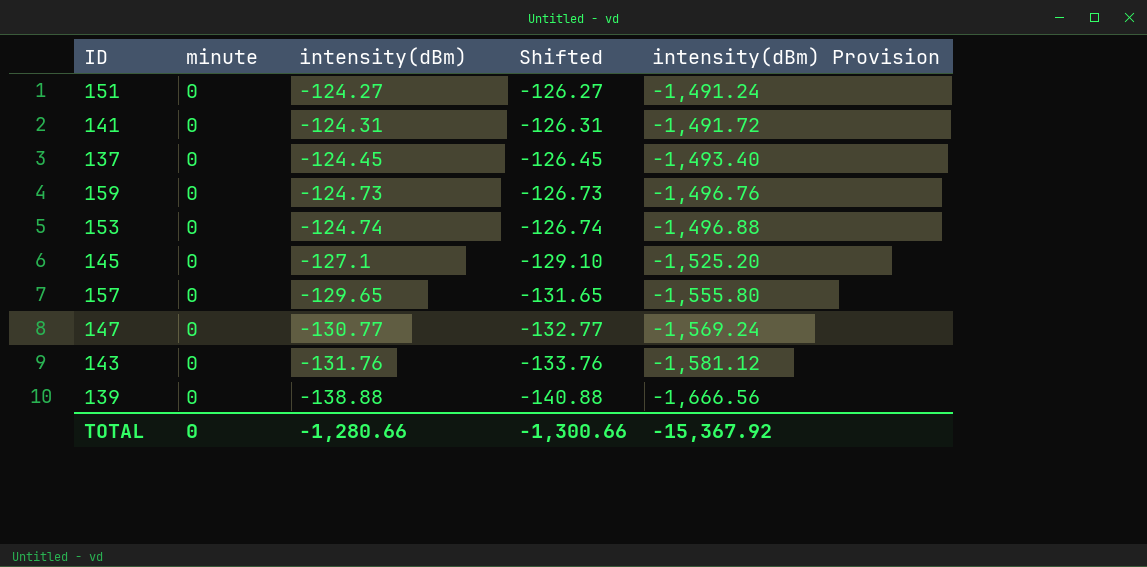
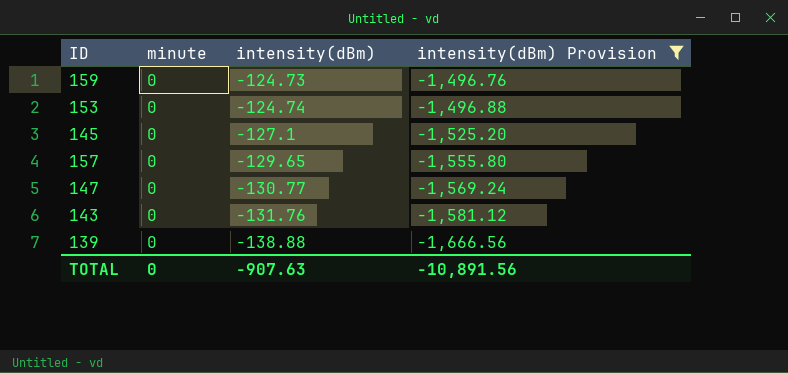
filter: none -> intensity(dBm) Provision <= -1,496.76
column Shifted | formula: [intensity(dBm)] - 2 -> none
TOTAL | intensity(dBm): -1,280.66 -> -907.63
TOTAL | intensity(dBm) Provision: -15,367.92 -> -10,891.56

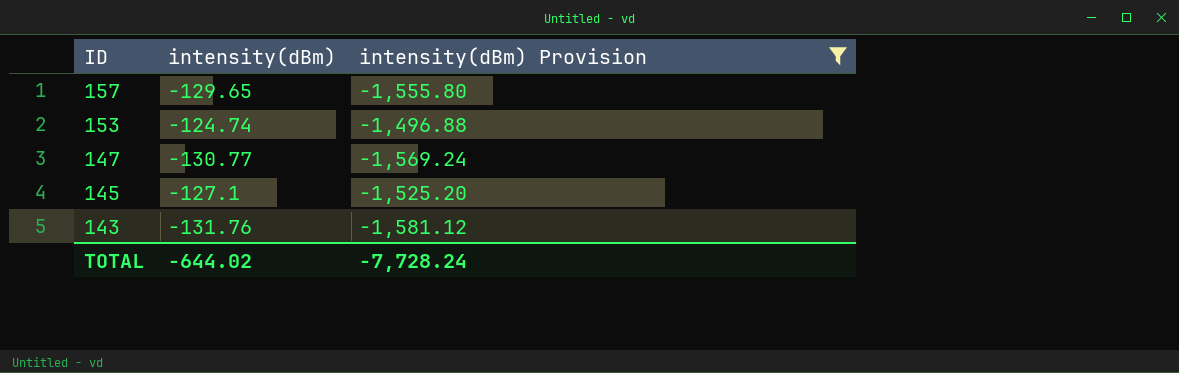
row order: intensity(dBm) descending -> ID descending
column minute | position: 2 -> none
row 159: 0 | -124.73 | -1,496.76 -> none
row 139: 0 | -138.88 | -1,666.56 -> none
TOTAL | intensity(dBm): -907.63 -> -644.02
TOTAL | intensity(dBm) Provision: -10,891.56 -> -7,728.24

